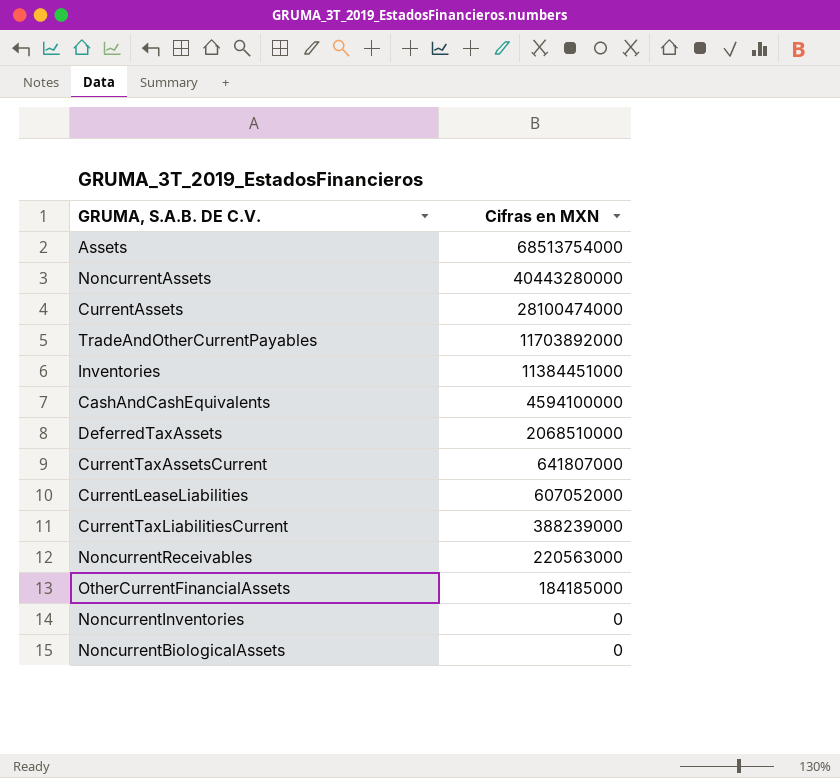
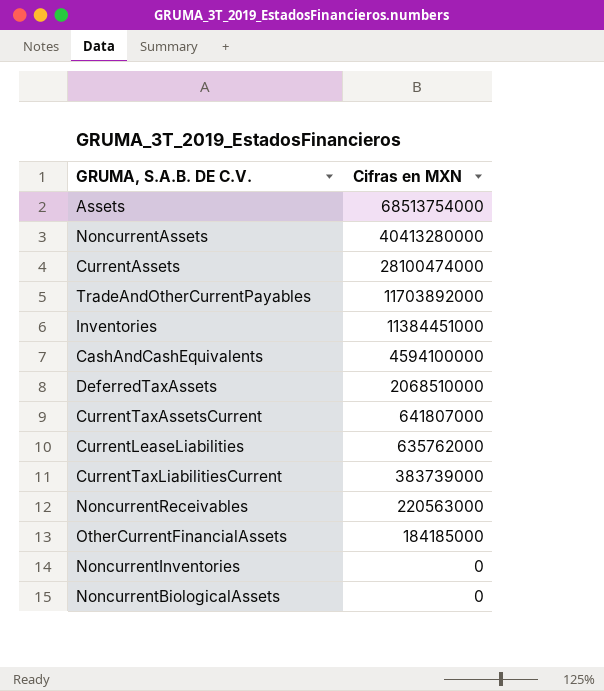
NoncurrentAssets | Cifras en MXN: 40443280000 -> 40413280000
CurrentLeaseLiabilities | Cifras en MXN: 607052000 -> 635762000
CurrentTaxLiabilitiesCurrent | Cifras en MXN: 388239000 -> 383739000

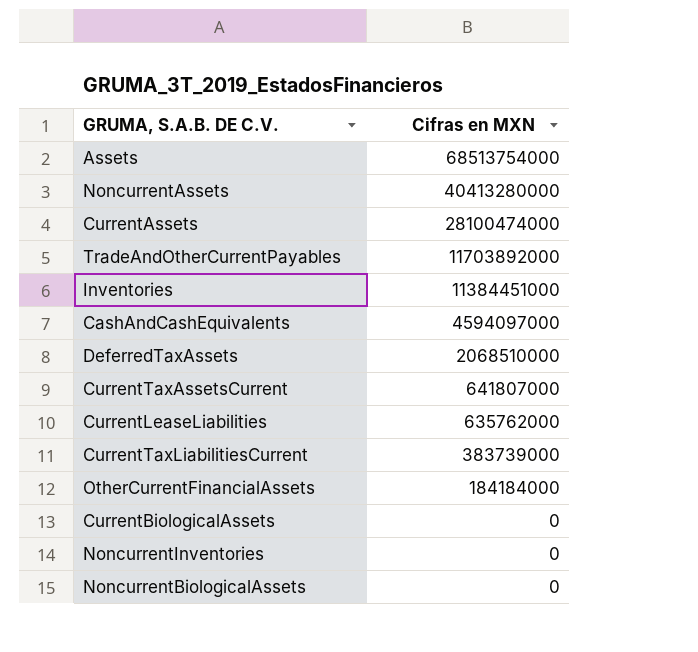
row NoncurrentReceivables: 220563000 -> none
CashAndCashEquivalents | Cifras en MXN: 4594100000 -> 4594097000
OtherCurrentFinancialAssets | Cifras en MXN: 184185000 -> 184184000
row CurrentBiologicalAssets: none -> 0

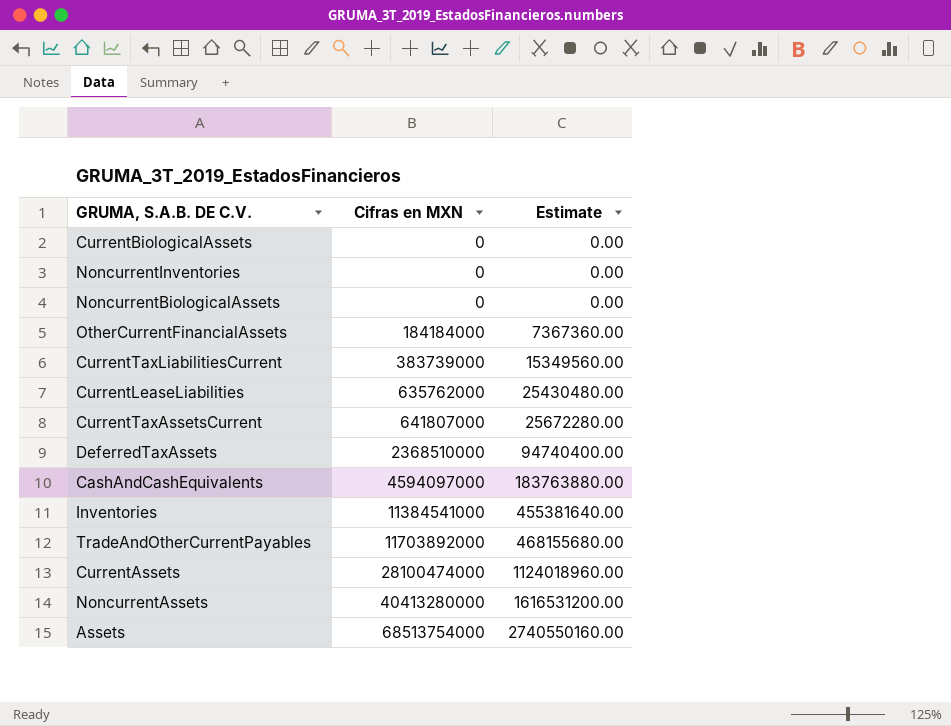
row order: Cifras en MXN descending -> Cifras en MXN ascending
column Estimate | formula: none -> [Cifras en MXN] * 0.04
DeferredTaxAssets | Cifras en MXN: 2068510000 -> 2368510000
Inventories | Cifras en MXN: 11384451000 -> 11384541000

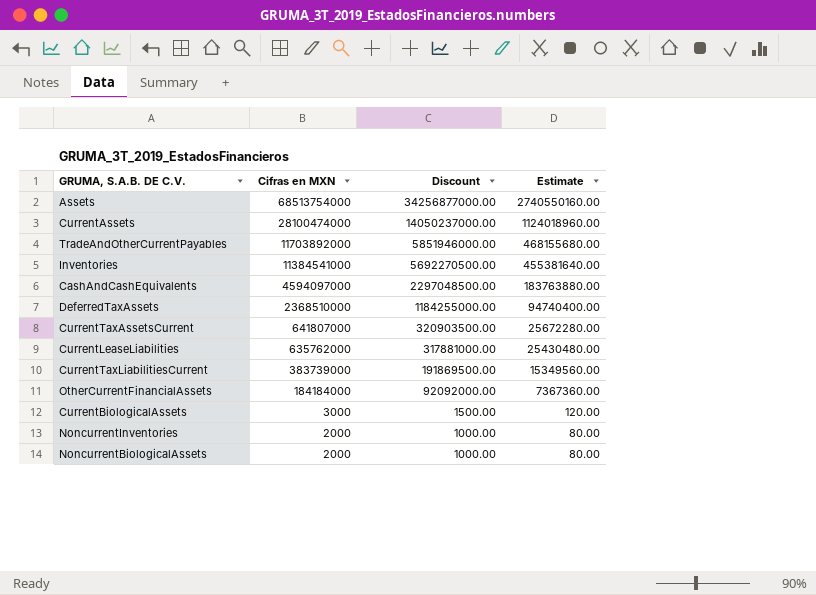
row order: Cifras en MXN ascending -> Cifras en MXN descending
column Discount | formula: none -> [Cifras en MXN] * 0.5
row NoncurrentAssets: 40413280000 | 1616531200.00 -> none
CurrentBiologicalAssets | Cifras en MXN: 0 -> 3000
CurrentBiologicalAssets | Estimate: 0.00 -> 120.00
NoncurrentInventories | Cifras en MXN: 0 -> 2000
NoncurrentInventories | Estimate: 0.00 -> 80.00
NoncurrentBiologicalAssets | Cifras en MXN: 0 -> 2000
NoncurrentBiologicalAssets | Estimate: 0.00 -> 80.00

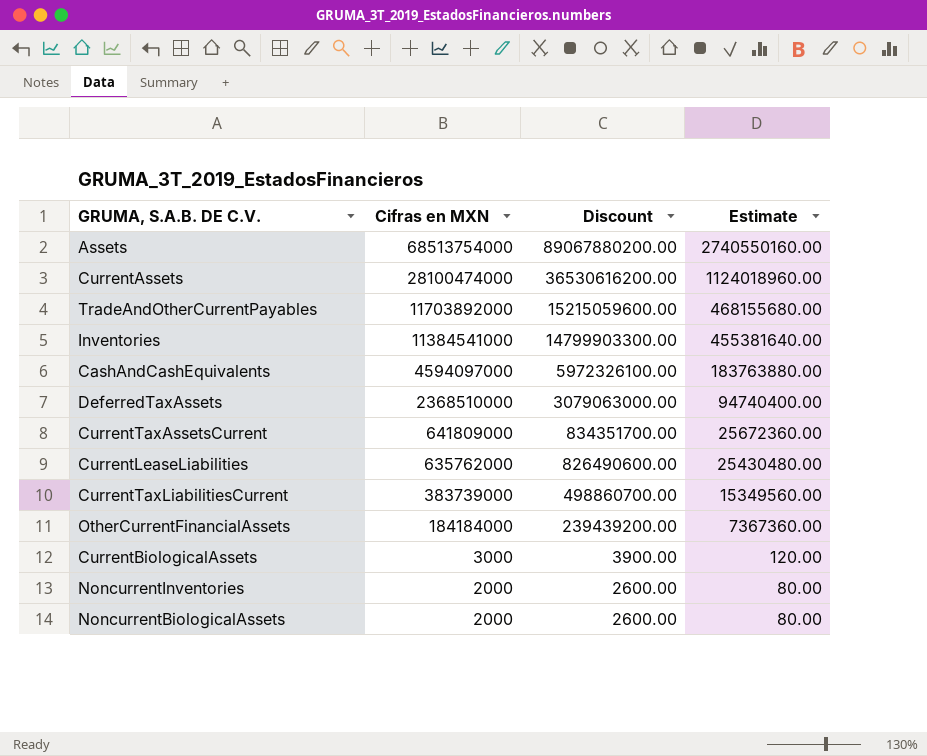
column Discount | formula: [Cifras en MXN] * 0.5 -> [Cifras en MXN] * 1.3
CurrentTaxAssetsCurrent | Cifras en MXN: 641807000 -> 641809000
CurrentTaxAssetsCurrent | Estimate: 25672280.00 -> 25672360.00

